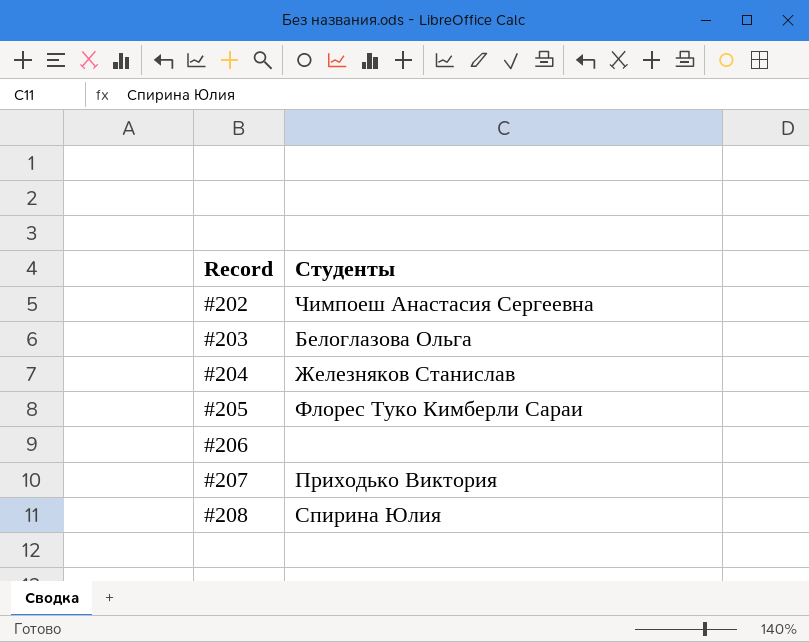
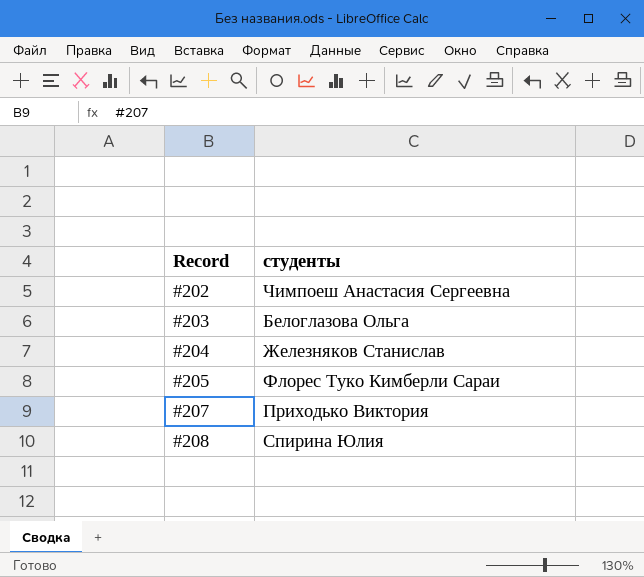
column name: Студенты -> студенты
row #206: none -> none

